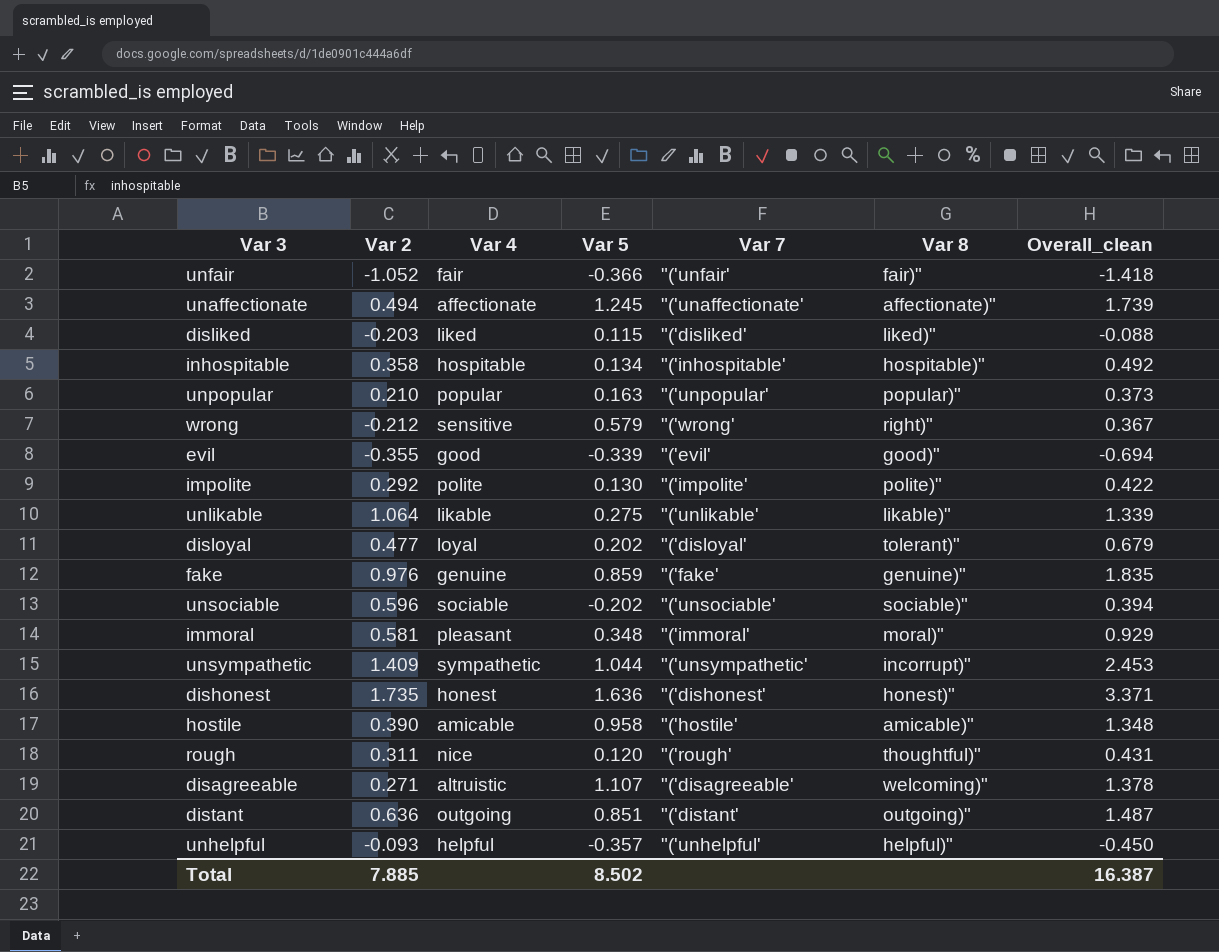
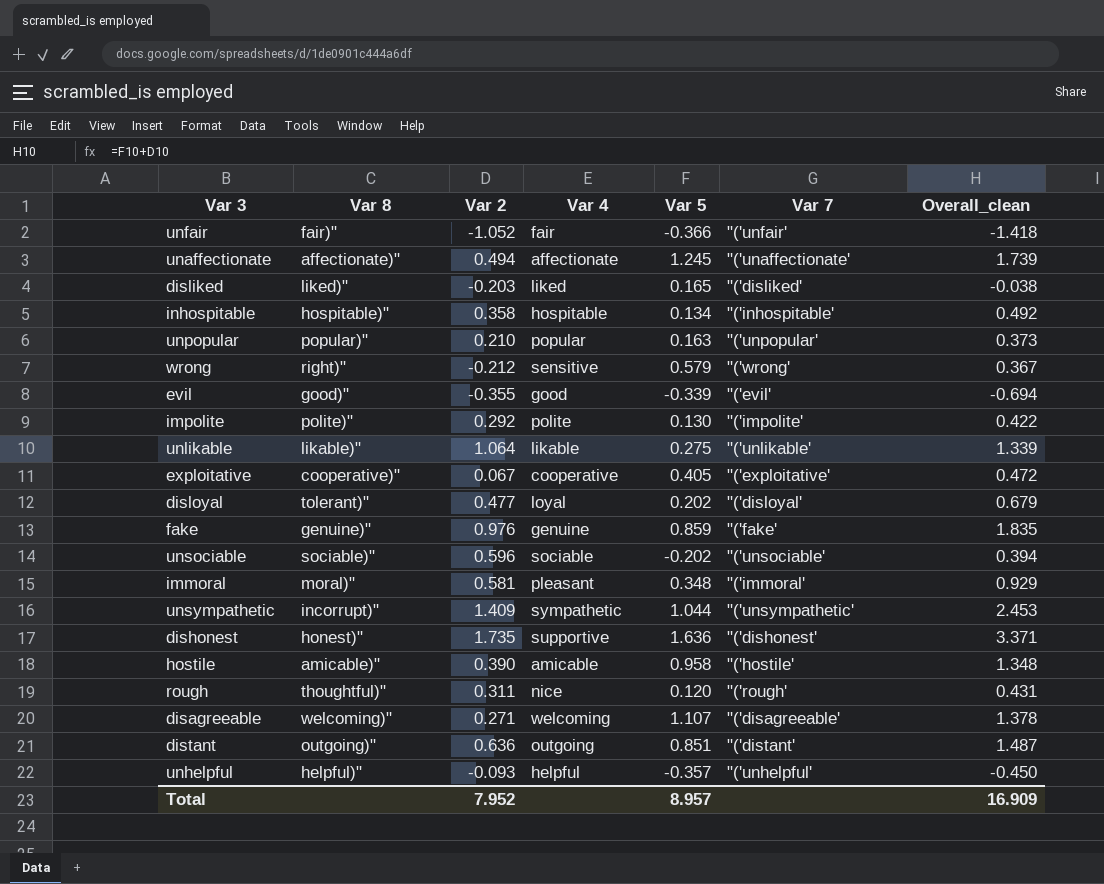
column Var 8 | position: 6 -> 2
disliked | Var 5: 0.115 -> 0.165
disliked | Overall_clean: -0.088 -> -0.038
row exploitative: none -> cooperative)" | 0.067 | cooperative | 0.405 | "('exploitative' | 0.472
dishonest | Var 4: honest -> supportive
disagreeable | Var 4: altruistic -> welcoming
Total | Var 2: 7.885 -> 7.952
Total | Var 5: 8.502 -> 8.957
Total | Overall_clean: 16.387 -> 16.909

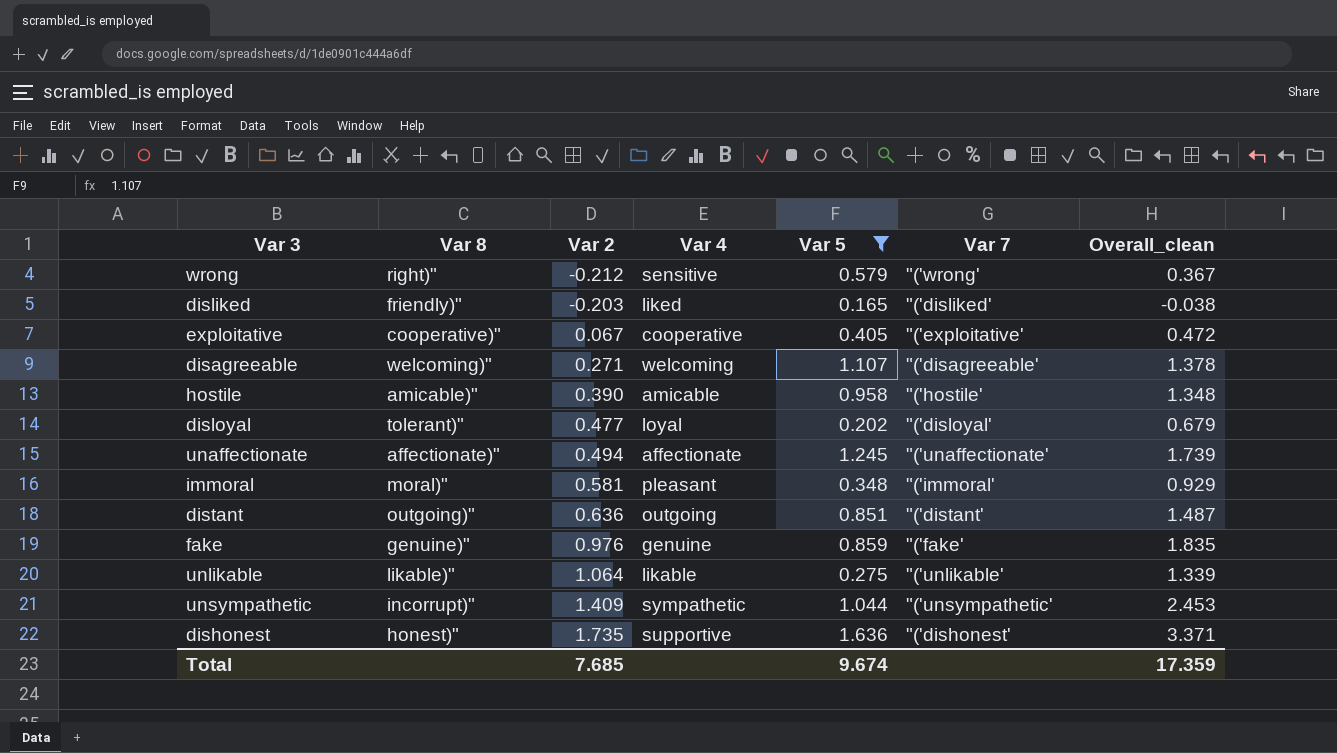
filter: none -> Var 5 >= 0.165
row order: none -> Var 2 ascending
disliked | Var 8: liked)" -> friendly)"
Total | Var 2: 7.952 -> 7.685
Total | Var 5: 8.957 -> 9.674
Total | Overall_clean: 16.909 -> 17.359

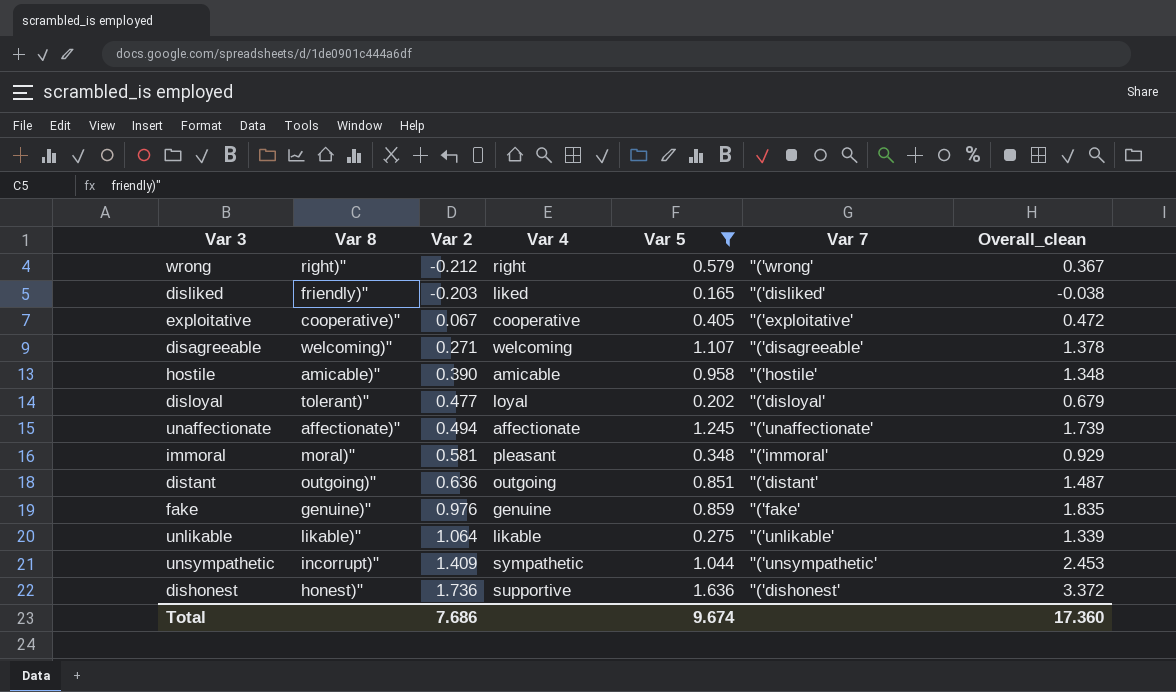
wrong | Var 4: sensitive -> right
dishonest | Var 2: 1.735 -> 1.736
dishonest | Overall_clean: 3.371 -> 3.372
Total | Var 2: 7.685 -> 7.686
Total | Overall_clean: 17.359 -> 17.360

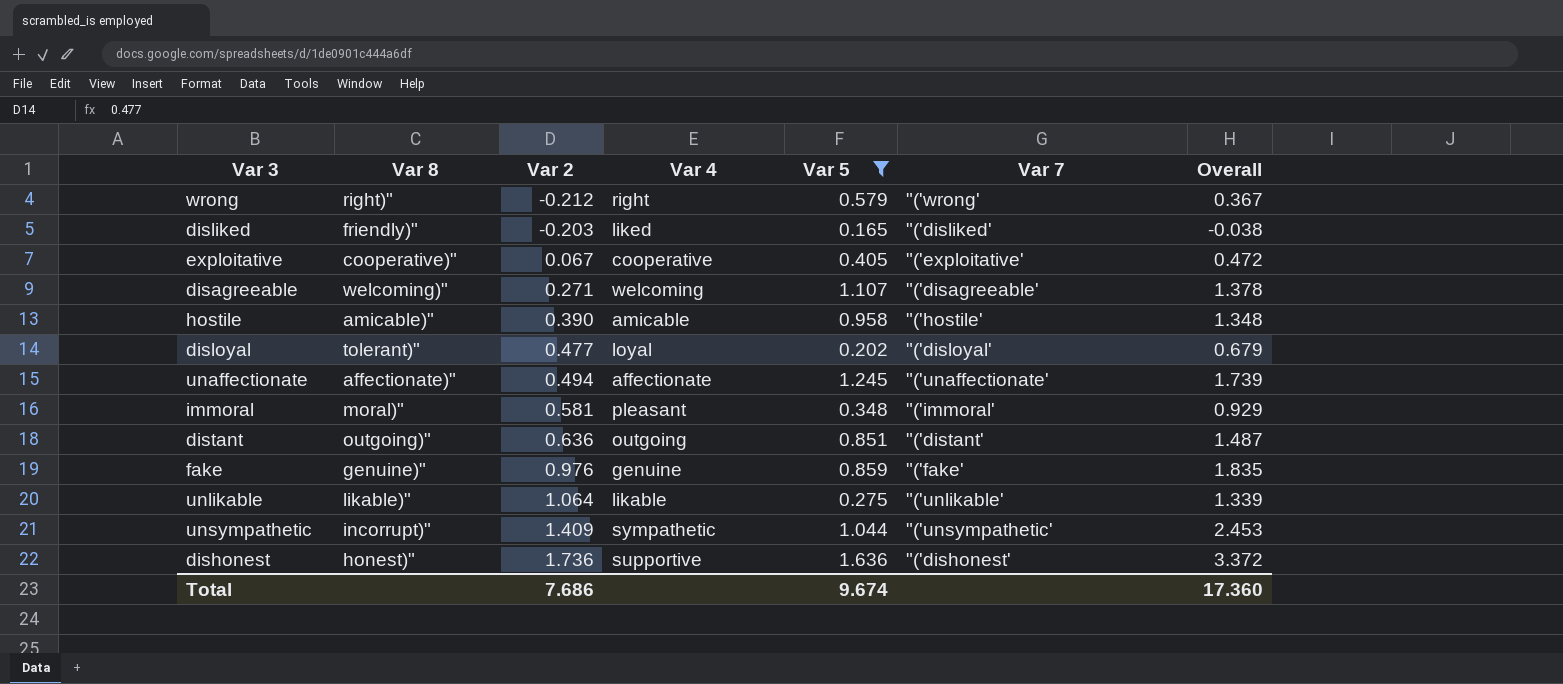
column name: Overall_clean -> Overall

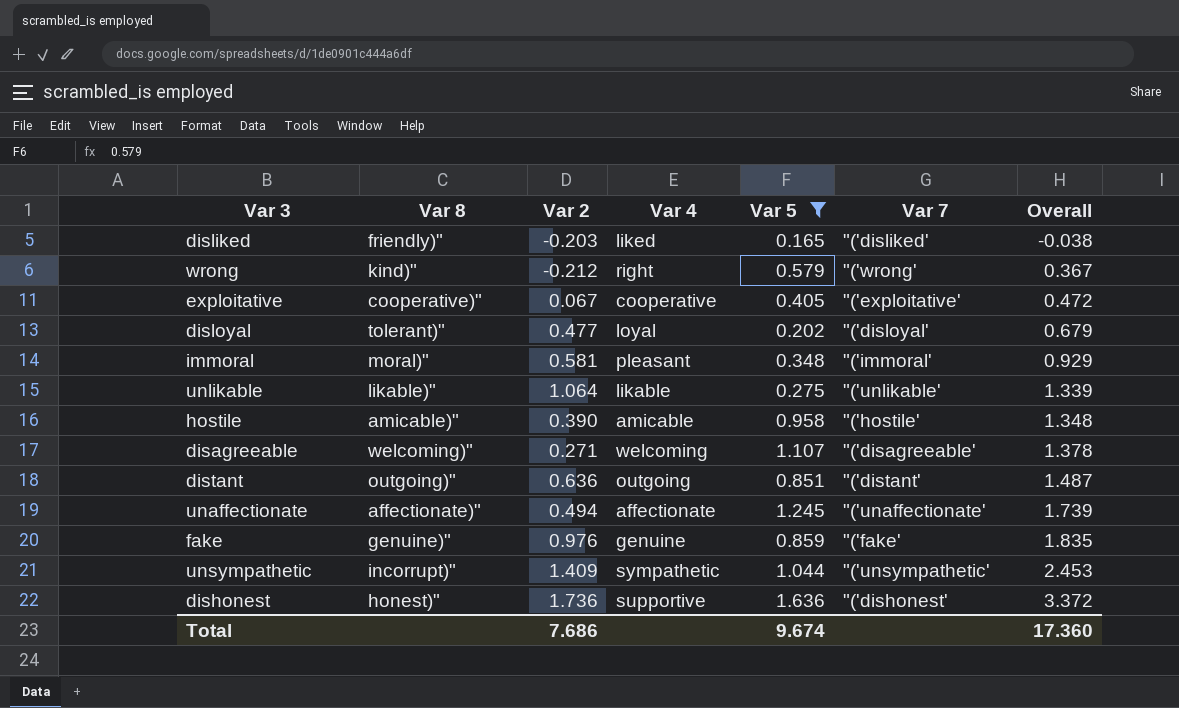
row order: Var 2 ascending -> Overall ascending
wrong | Var 8: right)" -> kind)"

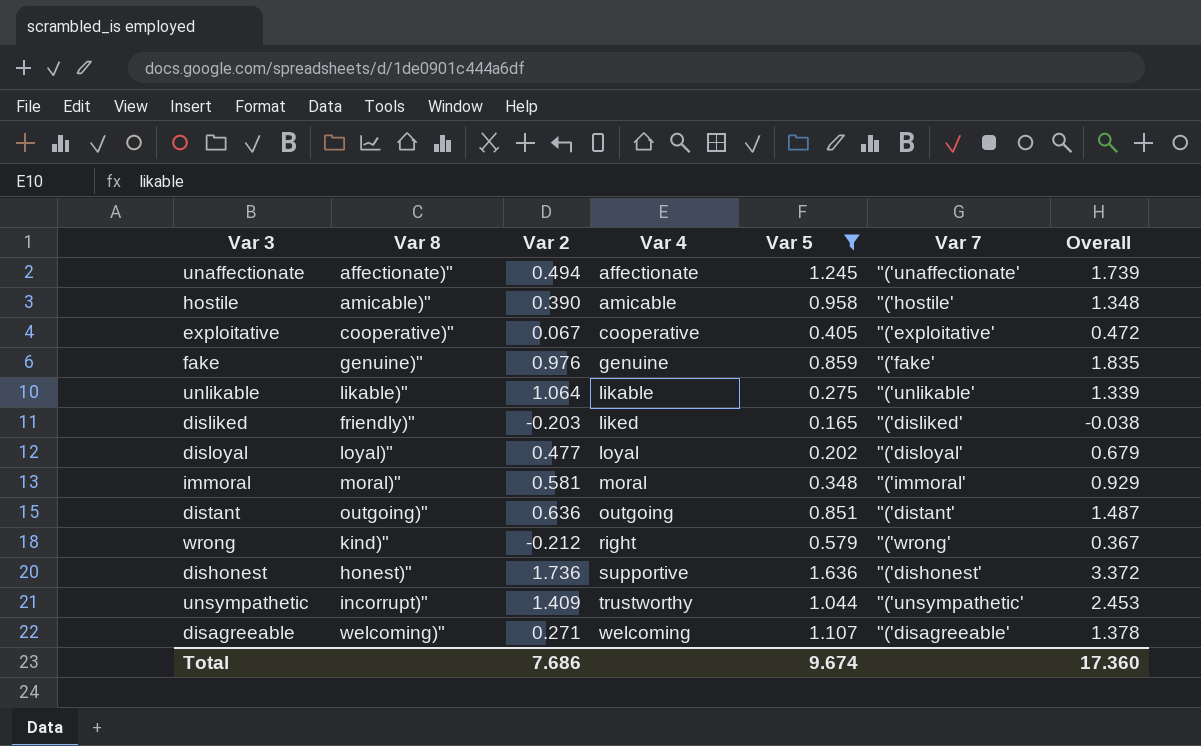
row order: Overall ascending -> Var 4 ascending
disloyal | Var 8: tolerant)" -> loyal)"
immoral | Var 4: pleasant -> moral
unsympathetic | Var 4: sympathetic -> trustworthy

